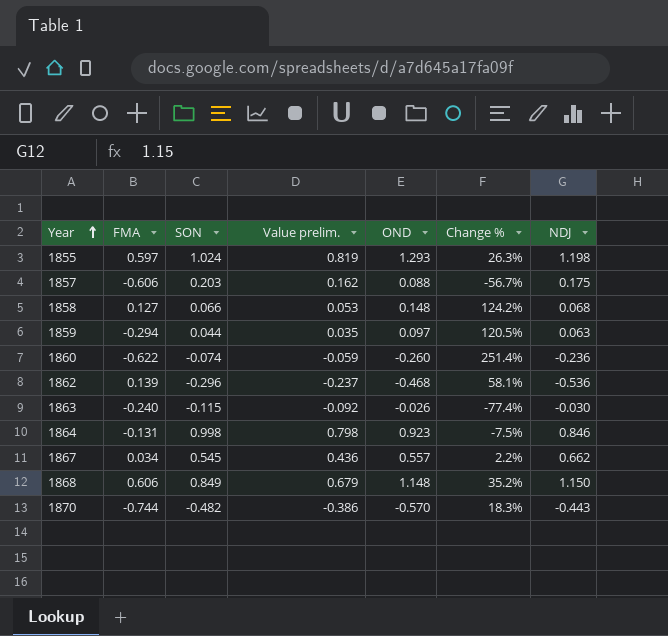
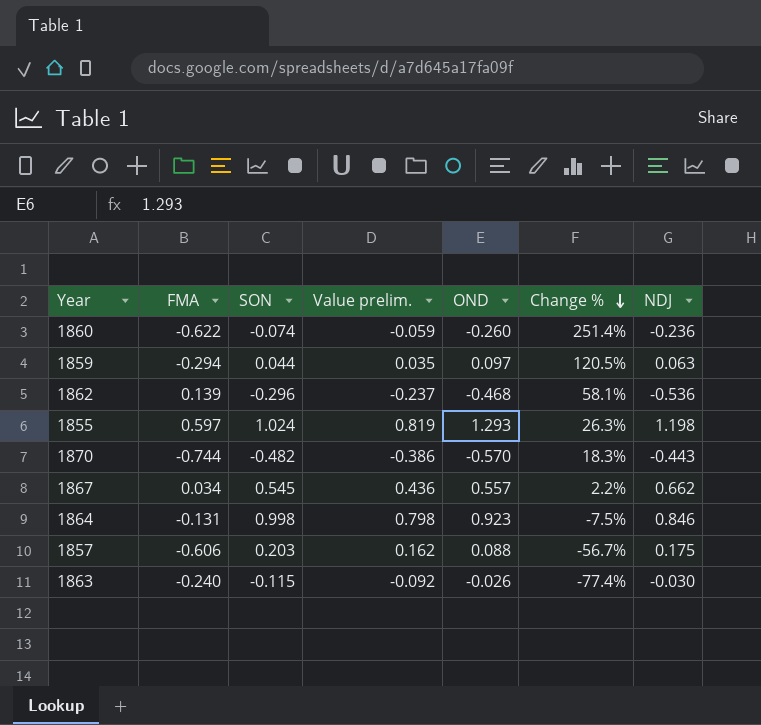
row order: Year ascending -> Change % descending
row 1858: 0.127 | 0.066 | 0.053 | 0.148 | 124.2% | 0.068 -> none
row 1868: 0.606 | 0.849 | 0.679 | 1.148 | 35.2% | 1.150 -> none

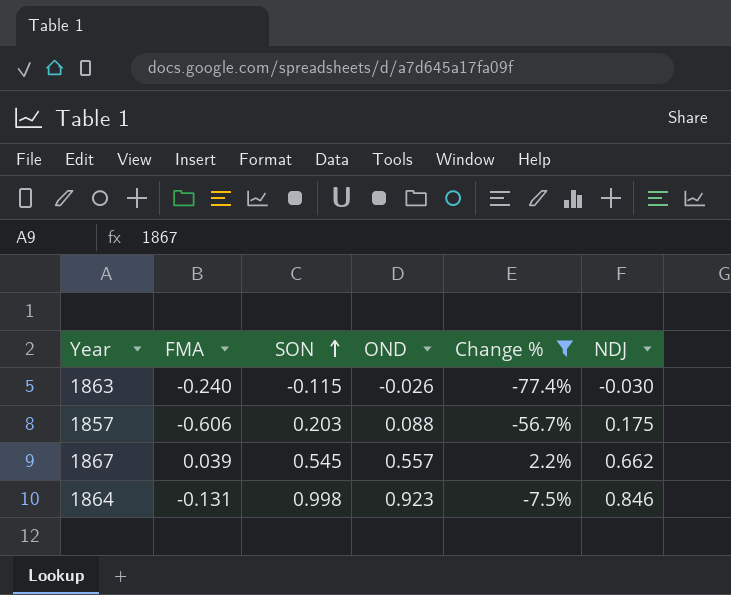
filter: none -> Change % <= 2.2%
row order: Change % descending -> SON ascending
column Value prelim. | formula: [SON] * 0.8 -> none
1867 | FMA: 0.034 -> 0.039

